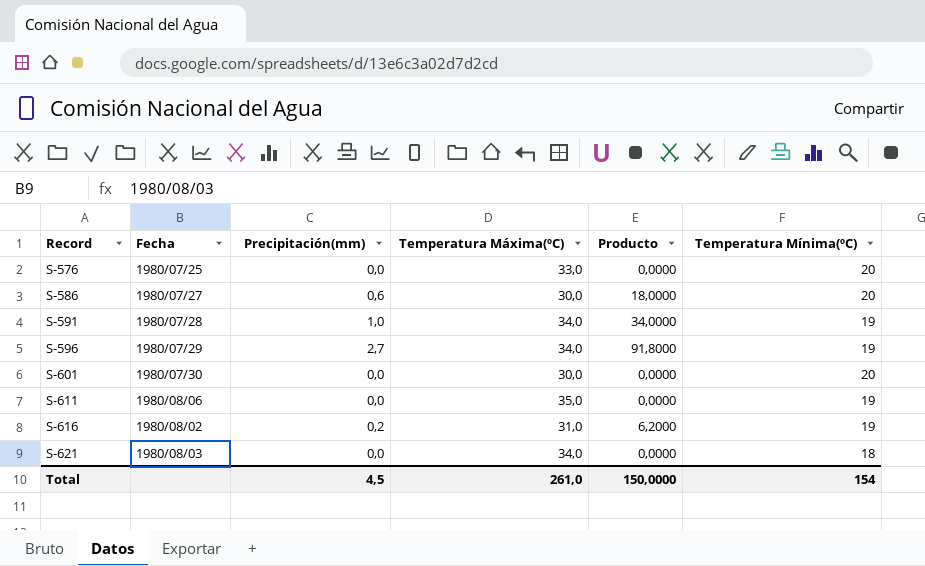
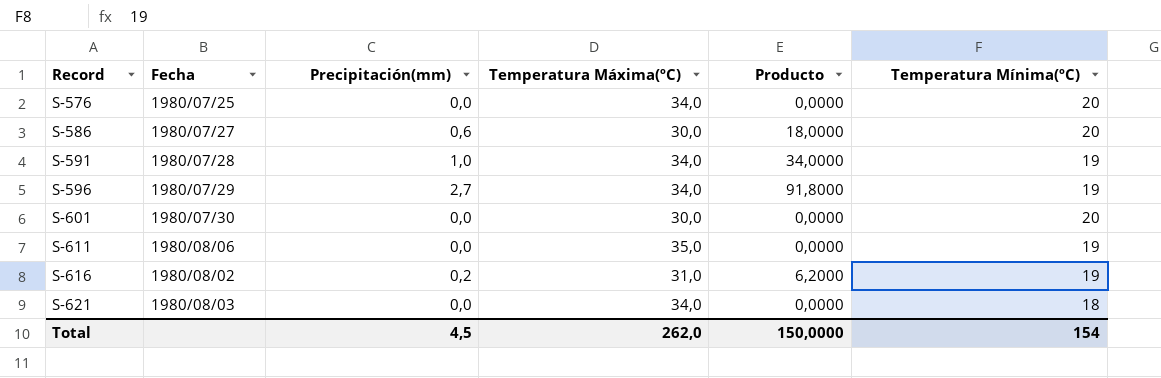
S-576 | Temperatura Máxima(ºC): 33,0 -> 34,0
Total | Temperatura Máxima(ºC): 261,0 -> 262,0

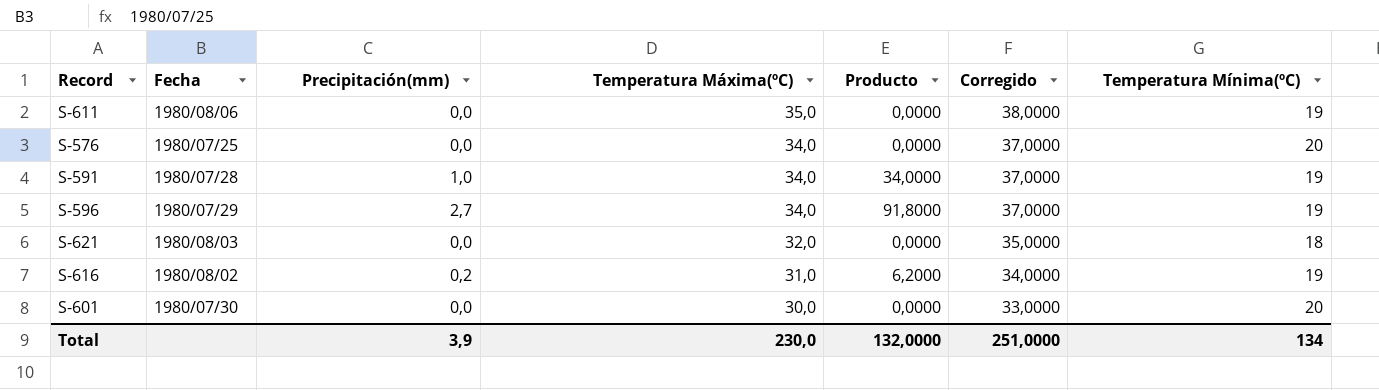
row order: Record ascending -> Temperatura Máxima(ºC) descending
column Corregido | formula: none -> [Temperatura Máxima(ºC)] + 3
row S-586: 1980/07/27 | 0,6 | 30,0 | 18,0000 | 20 -> none
S-621 | Temperatura Máxima(ºC): 34,0 -> 32,0
Total | Precipitación(mm): 4,5 -> 3,9
Total | Temperatura Máxima(ºC): 262,0 -> 230,0
Total | Producto: 150,0000 -> 132,0000
Total | Temperatura Mínima(ºC): 154 -> 134

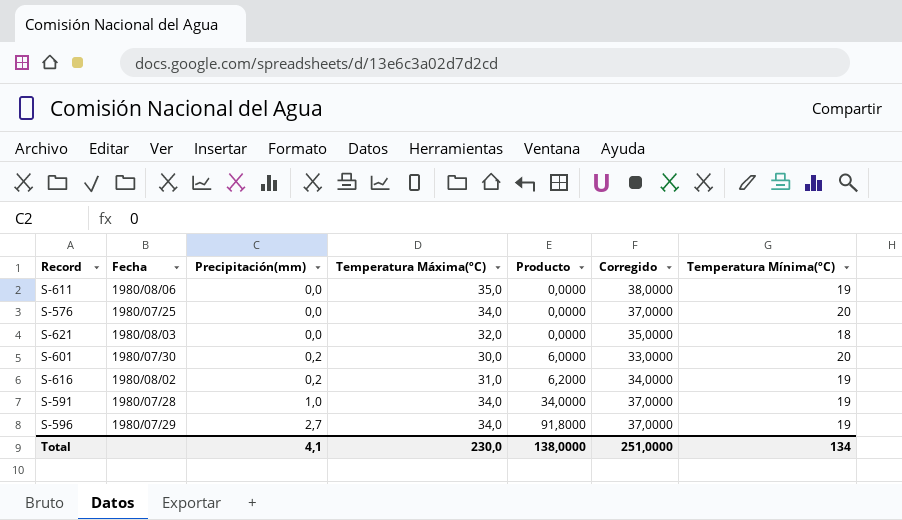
row order: Temperatura Máxima(ºC) descending -> Precipitación(mm) ascending
S-601 | Precipitación(mm): 0,0 -> 0,2
S-601 | Producto: 0,0000 -> 6,0000
Total | Precipitación(mm): 3,9 -> 4,1
Total | Producto: 132,0000 -> 138,0000

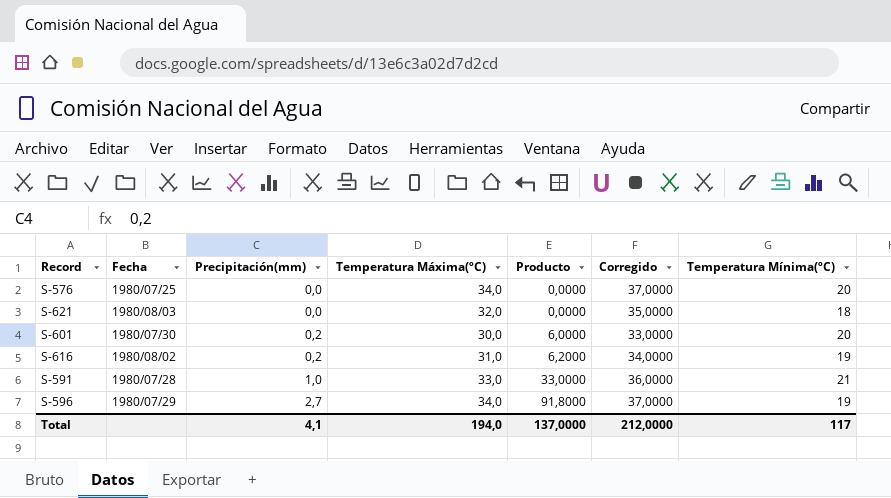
row S-611: 1980/08/06 | 0,0 | 35,0 | 0,0000 | 38,0000 | 19 -> none
S-591 | Temperatura Máxima(ºC): 34,0 -> 33,0
S-591 | Producto: 34,0000 -> 33,0000
S-591 | Corregido: 37,0000 -> 36,0000
S-591 | Temperatura Mínima(ºC): 19 -> 21
Total | Temperatura Máxima(ºC): 230,0 -> 194,0
Total | Producto: 138,0000 -> 137,0000
Total | Corregido: 251,0000 -> 212,0000
Total | Temperatura Mínima(ºC): 134 -> 117

